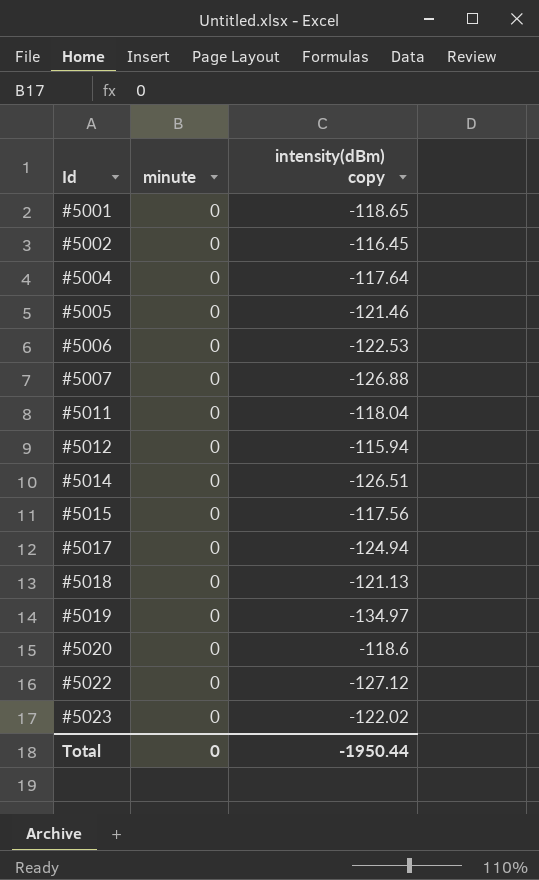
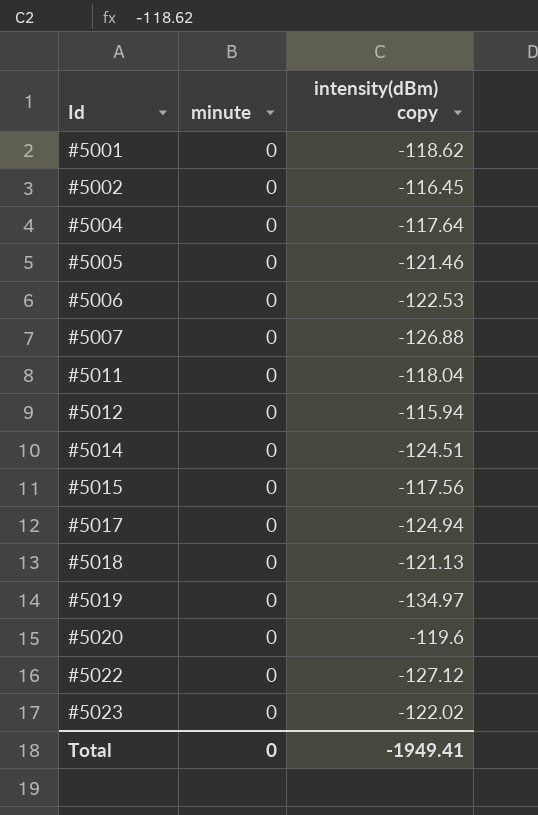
#5001 | intensity(dBm) copy: -118.65 -> -118.62
#5014 | intensity(dBm) copy: -126.51 -> -124.51
#5020 | intensity(dBm) copy: -118.6 -> -119.6
Total | intensity(dBm) copy: -1950.44 -> -1949.41

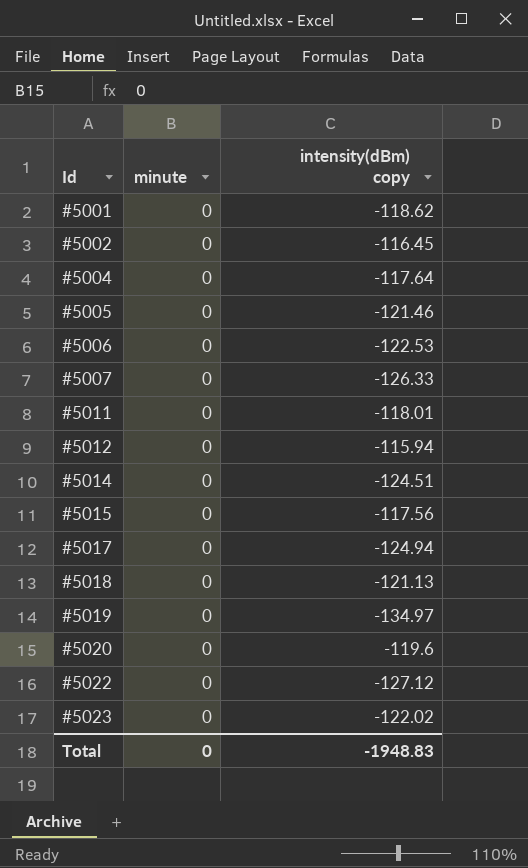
#5007 | intensity(dBm) copy: -126.88 -> -126.33
#5011 | intensity(dBm) copy: -118.04 -> -118.01
Total | intensity(dBm) copy: -1949.41 -> -1948.83

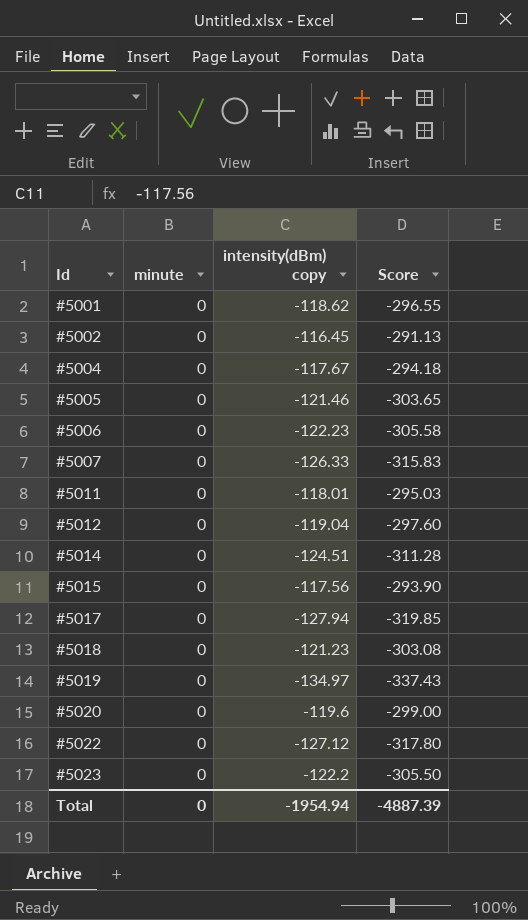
column Score | formula: none -> [intensity(dBm) copy] * 2.5
#5004 | intensity(dBm) copy: -117.64 -> -117.67
#5006 | intensity(dBm) copy: -122.53 -> -122.23
#5012 | intensity(dBm) copy: -115.94 -> -119.04
#5017 | intensity(dBm) copy: -124.94 -> -127.94
#5018 | intensity(dBm) copy: -121.13 -> -121.23
#5023 | intensity(dBm) copy: -122.02 -> -122.2
Total | intensity(dBm) copy: -1948.83 -> -1954.94

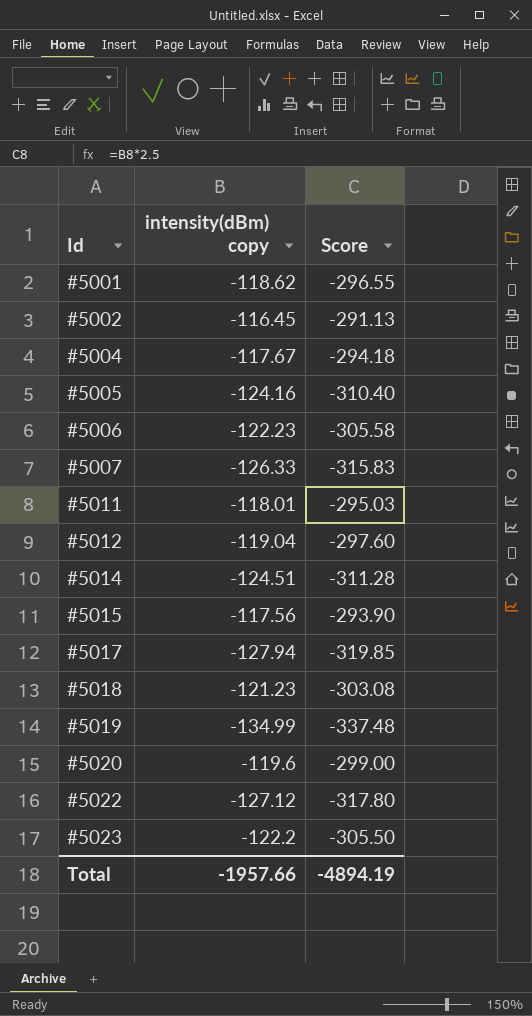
column minute | position: 2 -> none
#5005 | intensity(dBm) copy: -121.46 -> -124.16
#5005 | Score: -303.65 -> -310.40
#5019 | intensity(dBm) copy: -134.97 -> -134.99
#5019 | Score: -337.43 -> -337.48
Total | intensity(dBm) copy: -1954.94 -> -1957.66
Total | Score: -4887.39 -> -4894.19

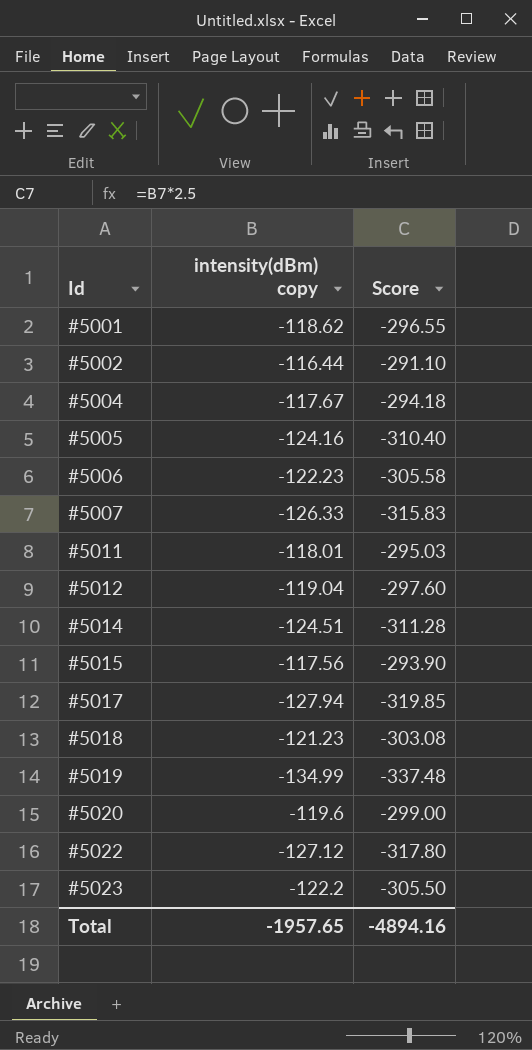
#5002 | intensity(dBm) copy: -116.45 -> -116.44
#5002 | Score: -291.13 -> -291.10
Total | intensity(dBm) copy: -1957.66 -> -1957.65
Total | Score: -4894.19 -> -4894.16

